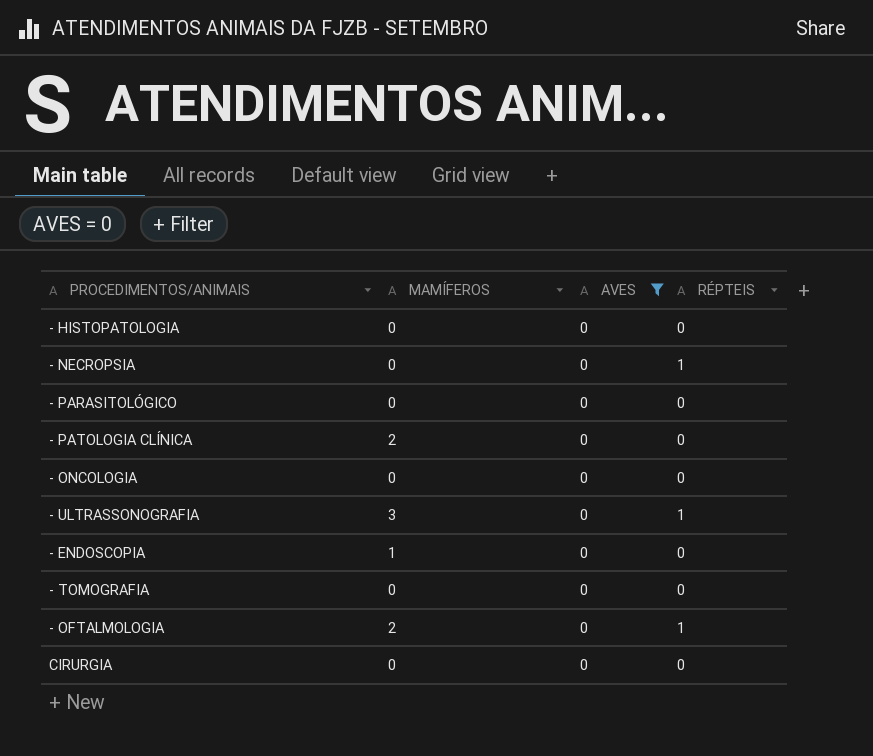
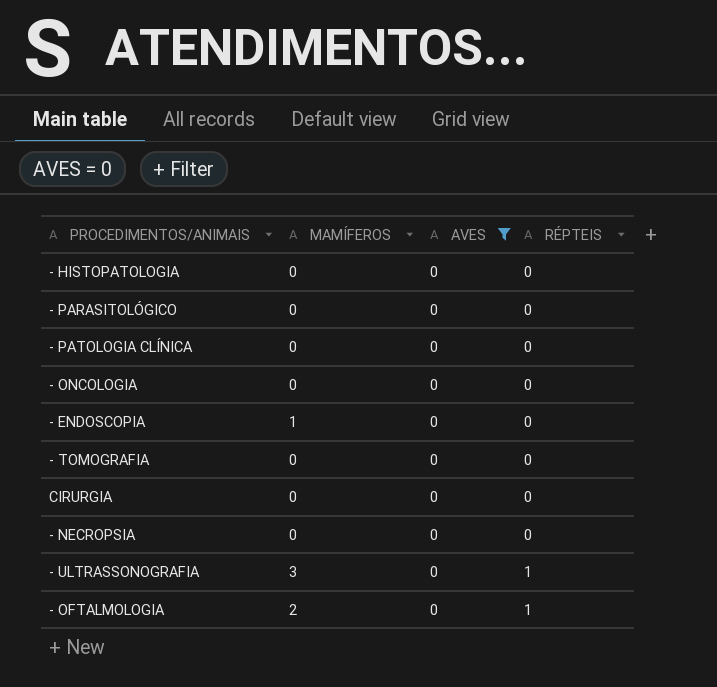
row order: none -> RÉPTEIS ascending
- PATOLOGIA CLÍNICA | MAMÍFEROS: 2 -> 0
- NECROPSIA | RÉPTEIS: 1 -> 0

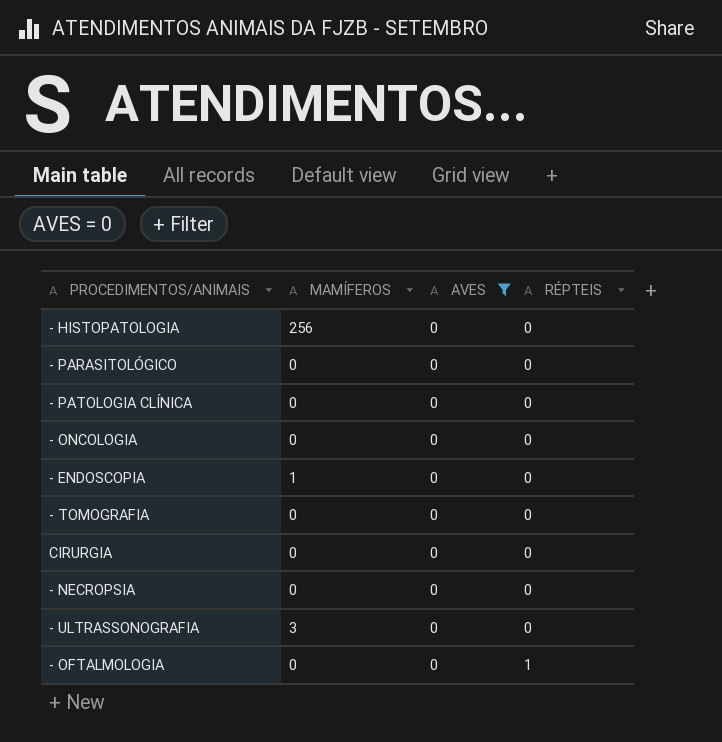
- HISTOPATOLOGIA | MAMÍFEROS: 0 -> 256
- ULTRASSONOGRAFIA | RÉPTEIS: 1 -> 0
- OFTALMOLOGIA | MAMÍFEROS: 2 -> 0

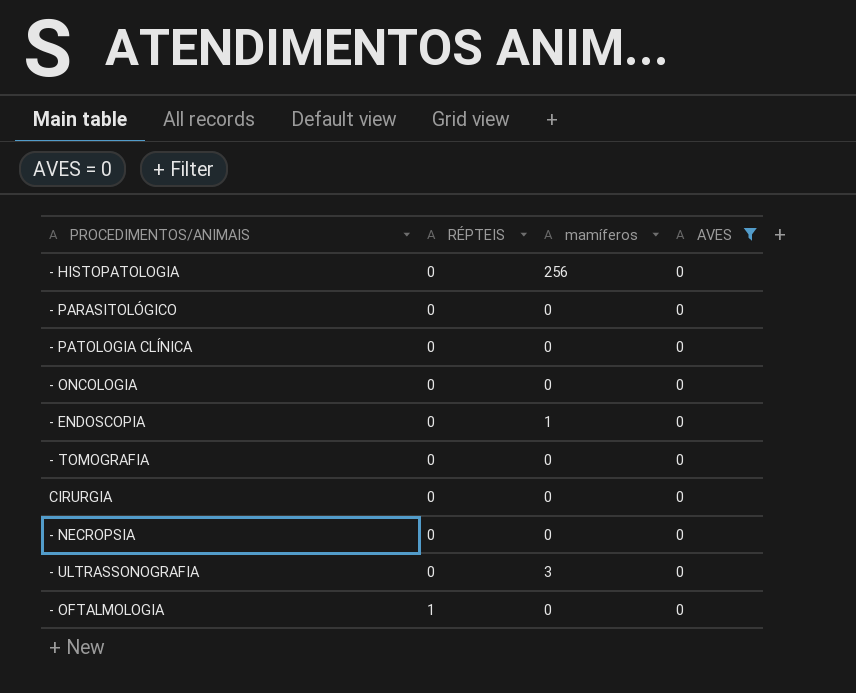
column RÉPTEIS | position: 4 -> 2
column name: MAMÍFEROS -> mamíferos

